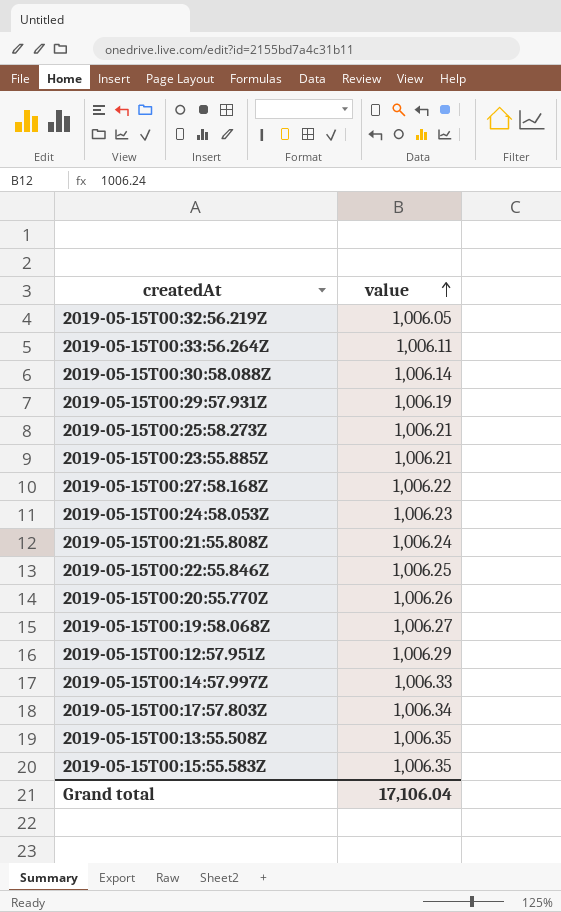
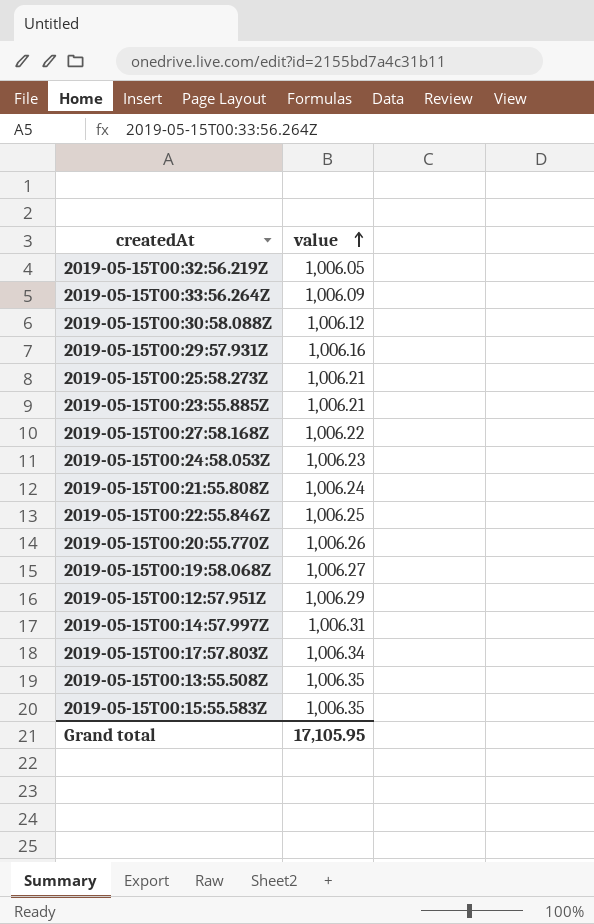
2019-05-15T00:33:56.264Z | value: 1,006.11 -> 1,006.09
2019-05-15T00:30:58.088Z | value: 1,006.14 -> 1,006.12
2019-05-15T00:29:57.931Z | value: 1,006.19 -> 1,006.16
2019-05-15T00:14:57.997Z | value: 1,006.33 -> 1,006.31
Grand total | value: 17,106.04 -> 17,105.95

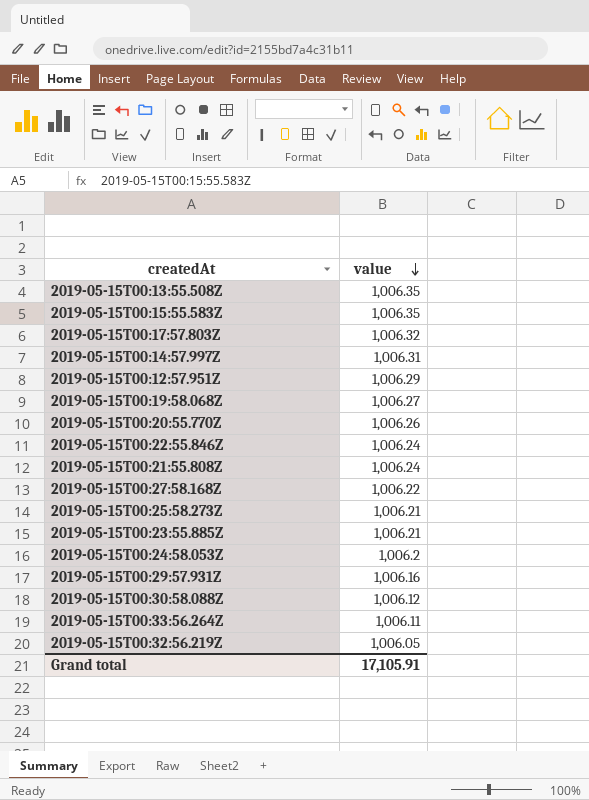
row order: value ascending -> value descending
2019-05-15T00:17:57.803Z | value: 1,006.34 -> 1,006.32
2019-05-15T00:22:55.846Z | value: 1,006.25 -> 1,006.24
2019-05-15T00:24:58.053Z | value: 1,006.23 -> 1,006.2
2019-05-15T00:33:56.264Z | value: 1,006.09 -> 1,006.11
Grand total | value: 17,105.95 -> 17,105.91

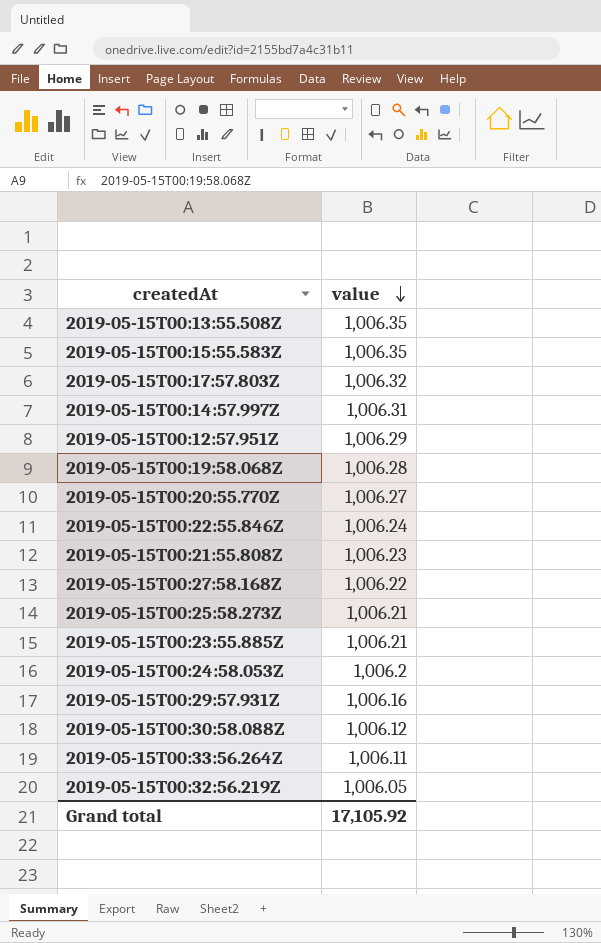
2019-05-15T00:19:58.068Z | value: 1,006.27 -> 1,006.28
2019-05-15T00:20:55.770Z | value: 1,006.26 -> 1,006.27
2019-05-15T00:21:55.808Z | value: 1,006.24 -> 1,006.23
Grand total | value: 17,105.91 -> 17,105.92

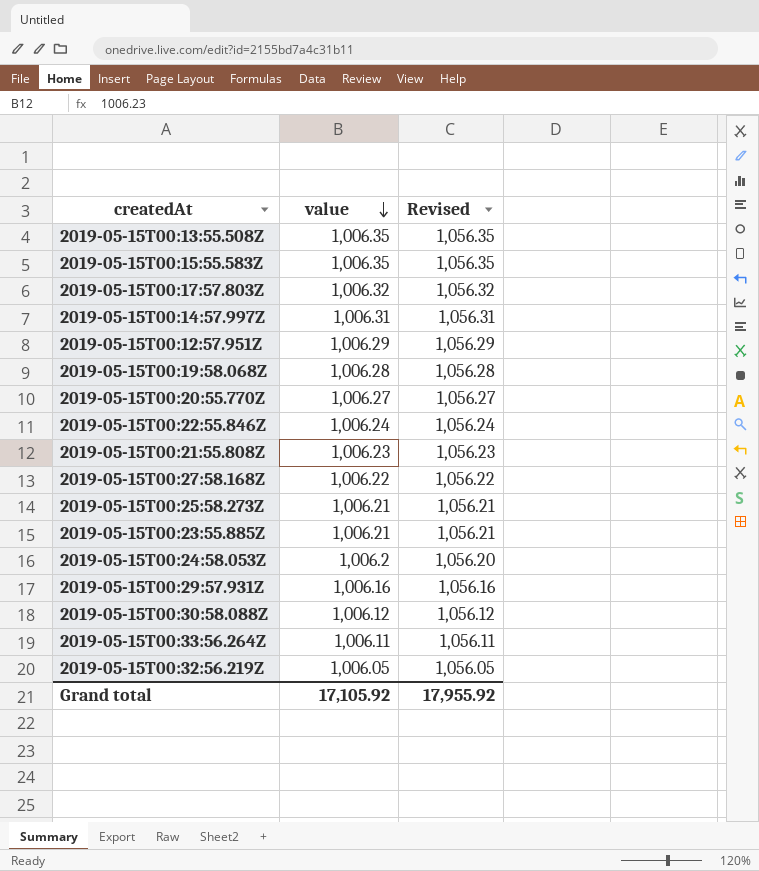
column Revised | formula: none -> [value] + 50

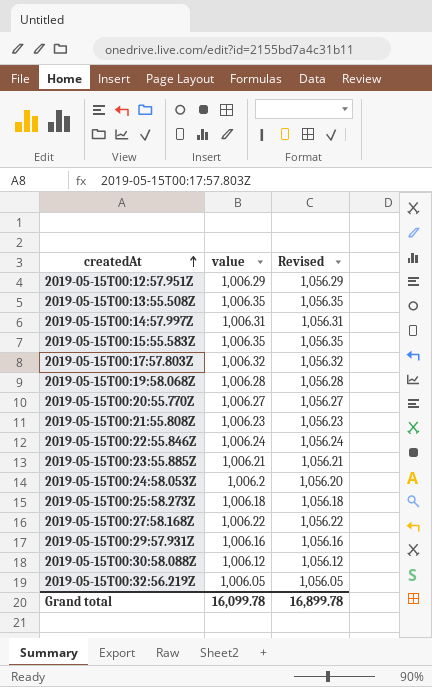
row order: value descending -> createdAt ascending
row 2019-05-15T00:33:56.264Z: 1,006.11 | 1,056.11 -> none
2019-05-15T00:25:58.273Z | value: 1,006.21 -> 1,006.18
2019-05-15T00:25:58.273Z | Revised: 1,056.21 -> 1,056.18
Grand total | value: 17,105.92 -> 16,099.78
Grand total | Revised: 17,955.92 -> 16,899.78

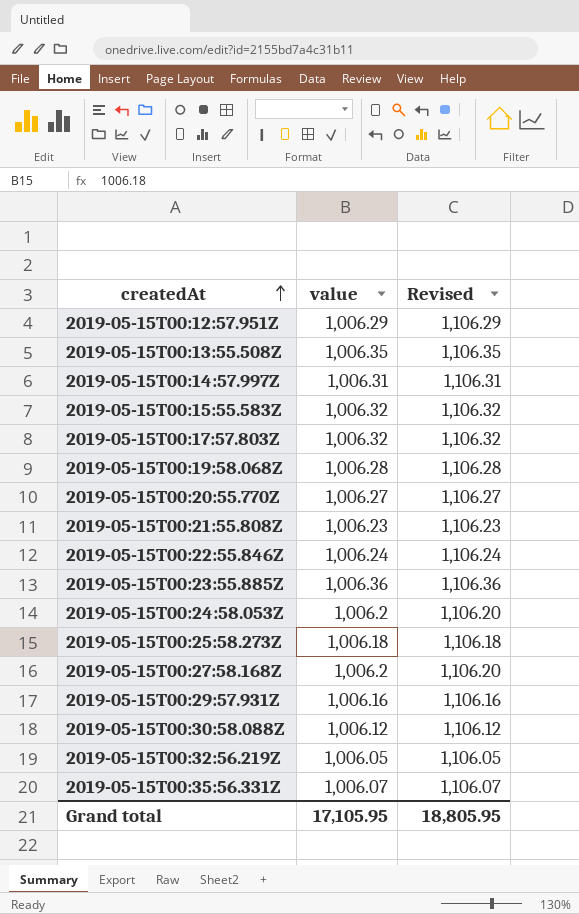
column Revised | formula: [value] + 50 -> [value] + 100
2019-05-15T00:15:55.583Z | value: 1,006.35 -> 1,006.32
2019-05-15T00:23:55.885Z | value: 1,006.21 -> 1,006.36
2019-05-15T00:27:58.168Z | value: 1,006.22 -> 1,006.2
row 2019-05-15T00:35:56.331Z: none -> 1,006.07 | 1,106.07
Grand total | value: 16,099.78 -> 17,105.95
Grand total | Revised: 16,899.78 -> 18,805.95

